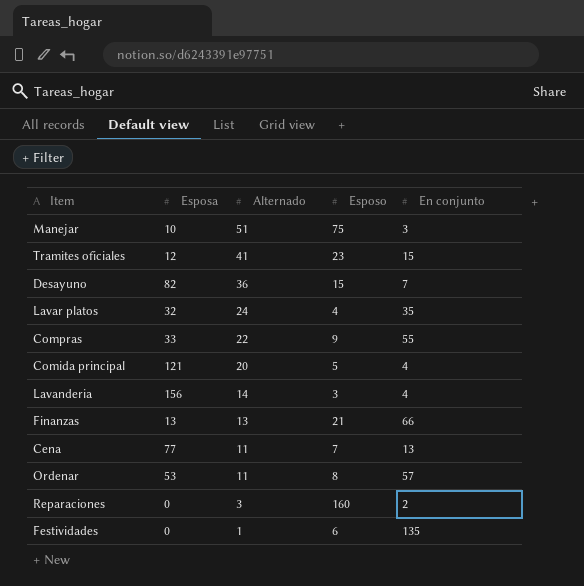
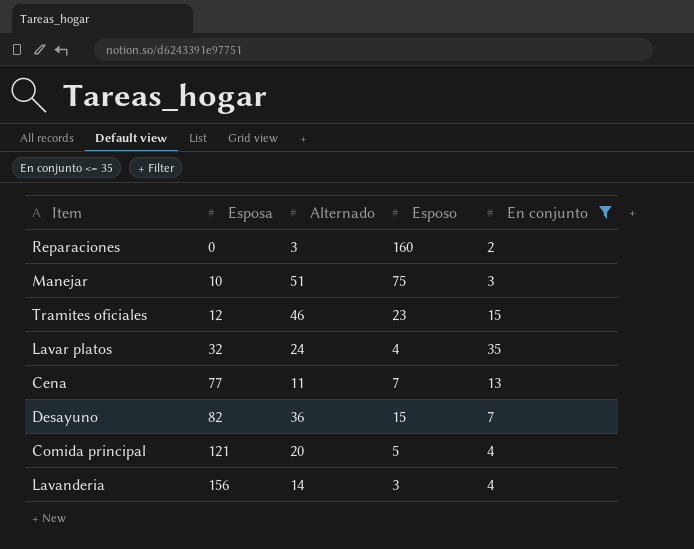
filter: none -> En conjunto <= 35
row order: Alternado descending -> Esposa ascending
Tramites oficiales | Alternado: 41 -> 46

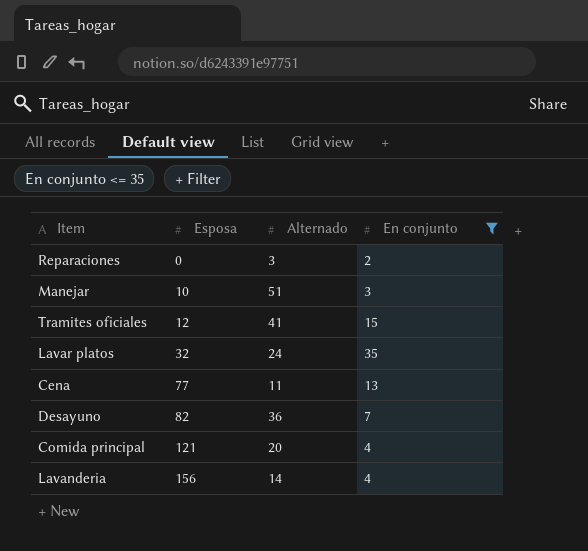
column Esposo | position: 4 -> none
Tramites oficiales | Alternado: 46 -> 41

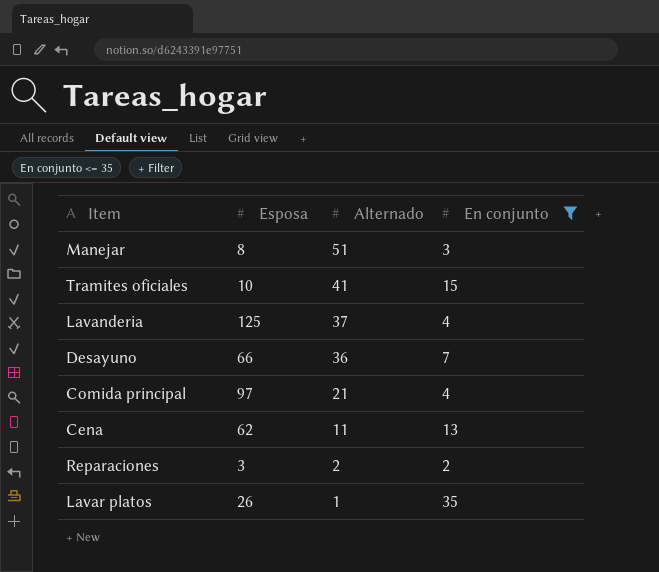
row order: Esposa ascending -> Alternado descending
Manejar | Esposa: 10 -> 8
Tramites oficiales | Esposa: 12 -> 10
Lavanderia | Esposa: 156 -> 125
Lavanderia | Alternado: 14 -> 37
Desayuno | Esposa: 82 -> 66
Comida principal | Esposa: 121 -> 97
Comida principal | Alternado: 20 -> 21
Cena | Esposa: 77 -> 62
Reparaciones | Esposa: 0 -> 3
Reparaciones | Alternado: 3 -> 2
Lavar platos | Esposa: 32 -> 26
Lavar platos | Alternado: 24 -> 1

